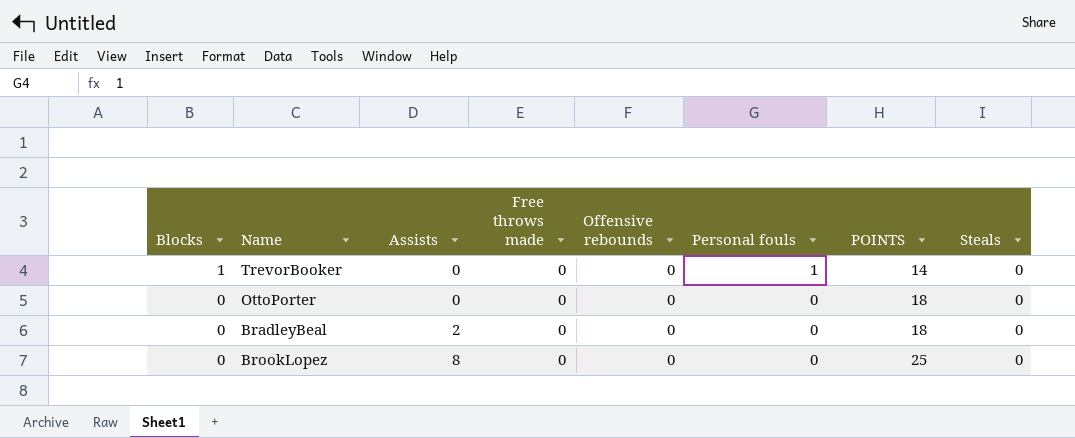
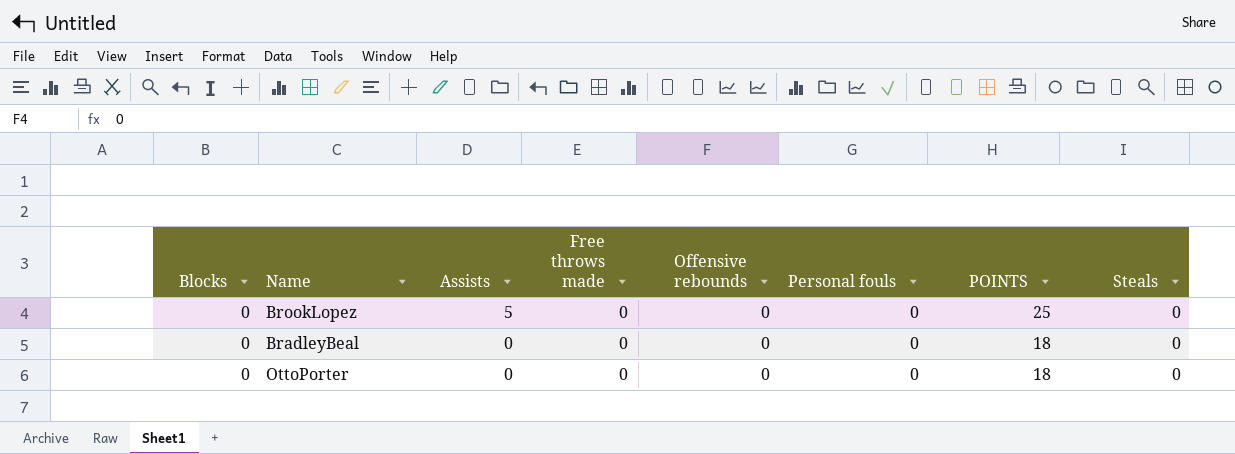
row order: Blocks descending -> Assists descending
row TrevorBooker: 1 | 0 | 0 | 0 | 1 | 14 | 0 -> none
BrookLopez | Assists: 8 -> 5
BradleyBeal | Assists: 2 -> 0

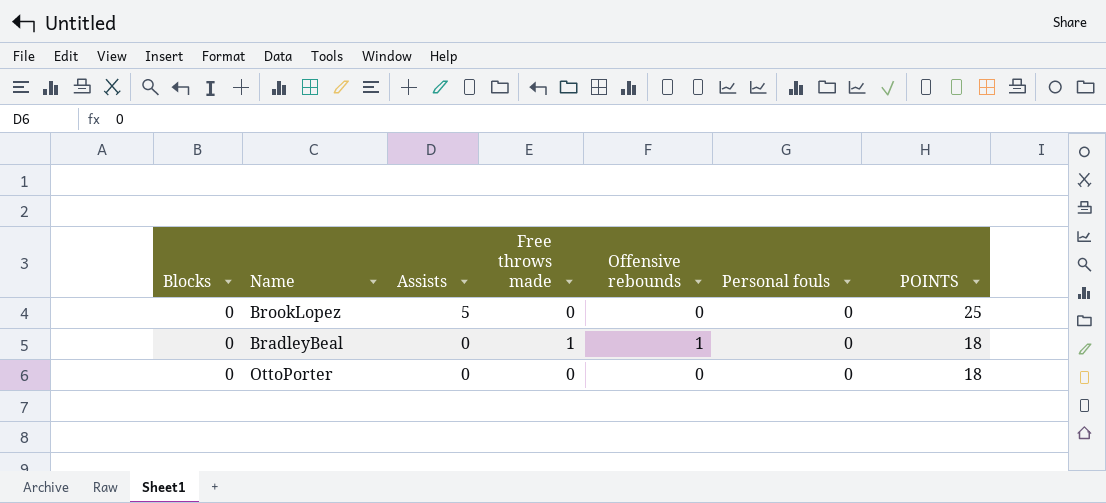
column Steals | position: 8 -> none
BradleyBeal | Free throws made: 0 -> 1
BradleyBeal | Offensive rebounds: 0 -> 1

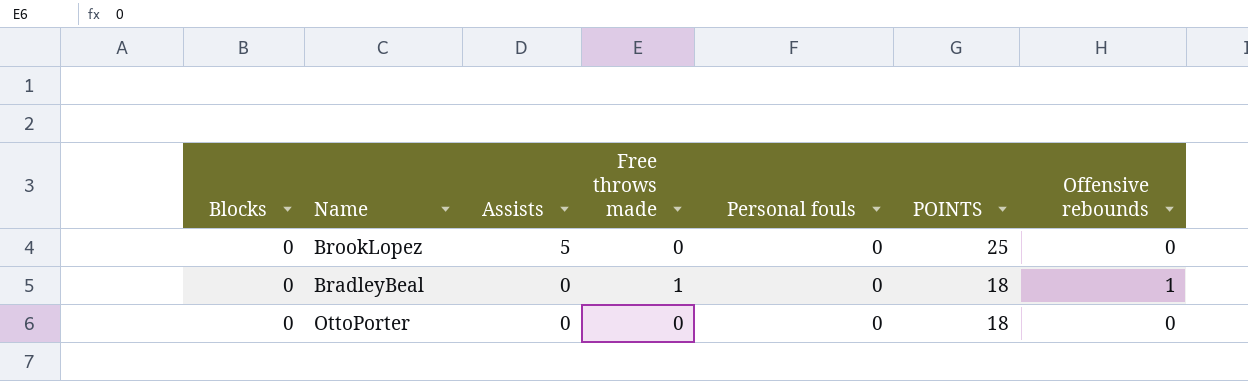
column Offensive rebounds | position: 5 -> 7

